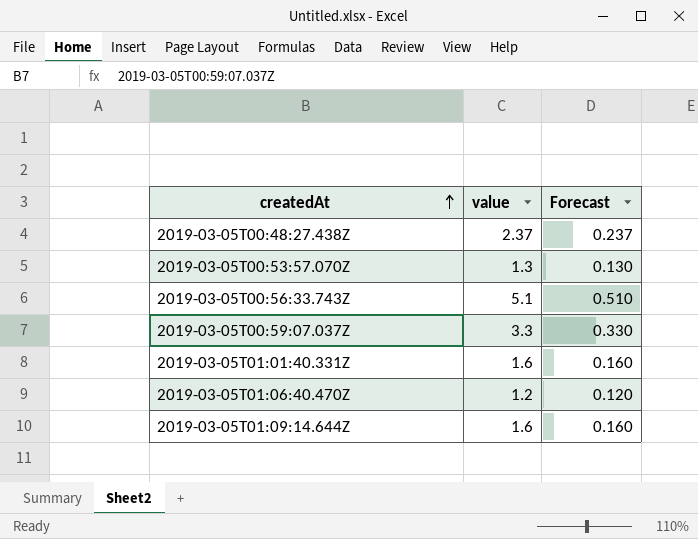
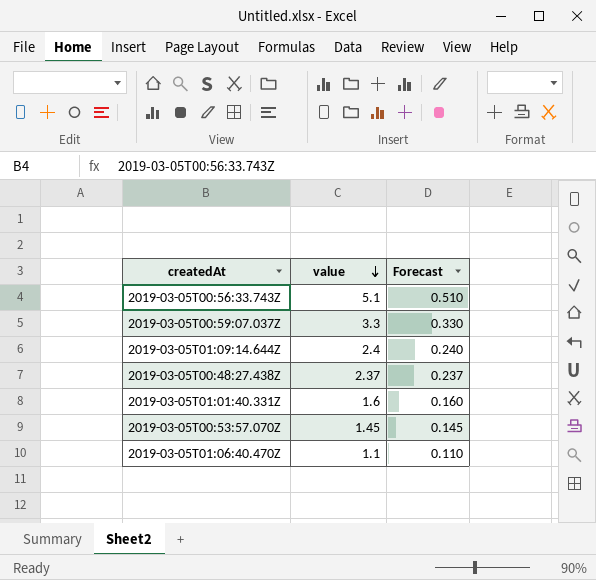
row order: createdAt ascending -> value descending
2019-03-05T01:09:14.644Z | value: 1.6 -> 2.4
2019-03-05T01:09:14.644Z | Forecast: 0.160 -> 0.240
2019-03-05T00:53:57.070Z | value: 1.3 -> 1.45
2019-03-05T00:53:57.070Z | Forecast: 0.130 -> 0.145
2019-03-05T01:06:40.470Z | value: 1.2 -> 1.1
2019-03-05T01:06:40.470Z | Forecast: 0.120 -> 0.110

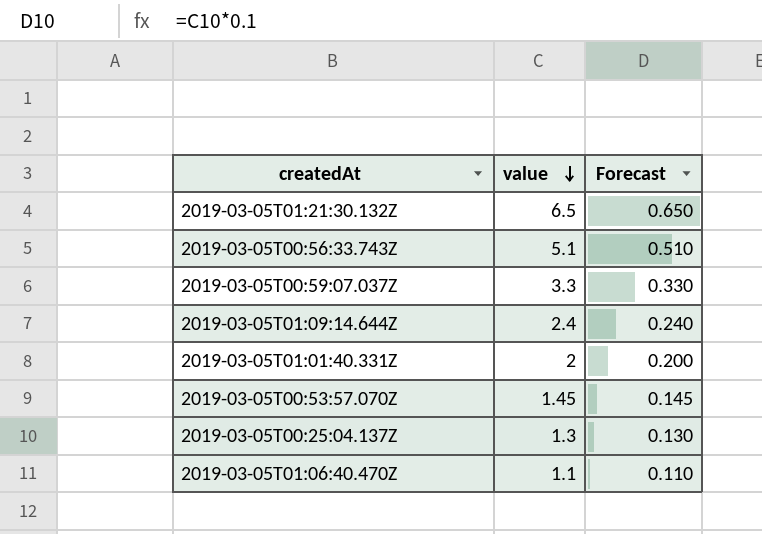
row 2019-03-05T00:48:27.438Z: 2.37 | 0.237 -> none
row 2019-03-05T01:21:30.132Z: none -> 6.5 | 0.650
2019-03-05T01:01:40.331Z | value: 1.6 -> 2
2019-03-05T01:01:40.331Z | Forecast: 0.160 -> 0.200
row 2019-03-05T00:25:04.137Z: none -> 1.3 | 0.130

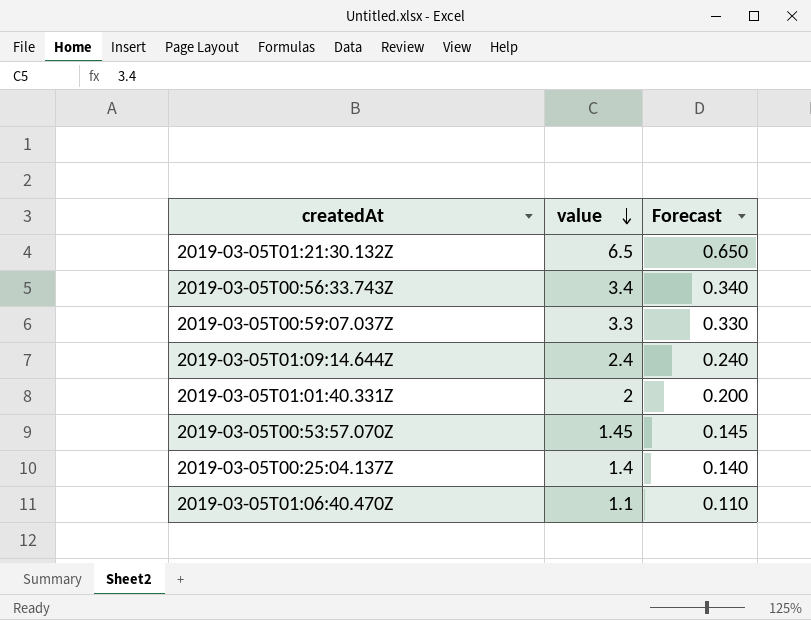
2019-03-05T00:56:33.743Z | value: 5.1 -> 3.4
2019-03-05T00:56:33.743Z | Forecast: 0.510 -> 0.340
2019-03-05T00:25:04.137Z | value: 1.3 -> 1.4
2019-03-05T00:25:04.137Z | Forecast: 0.130 -> 0.140

